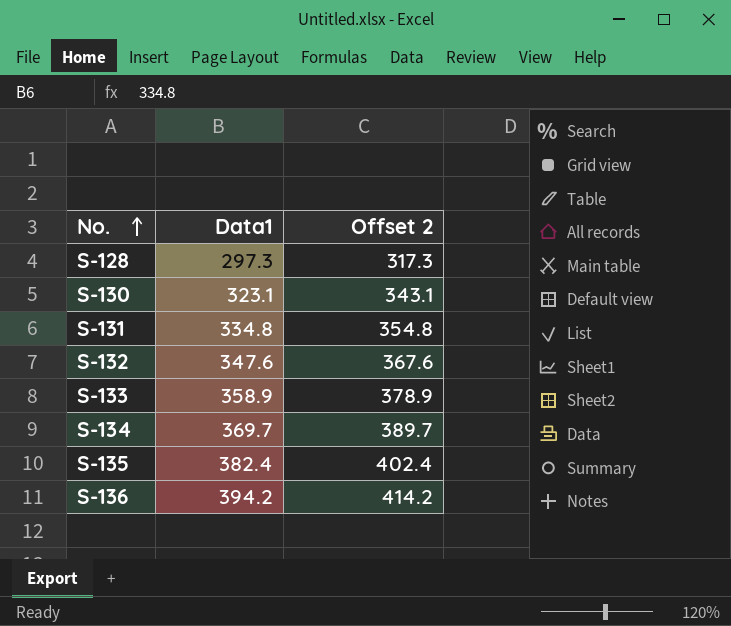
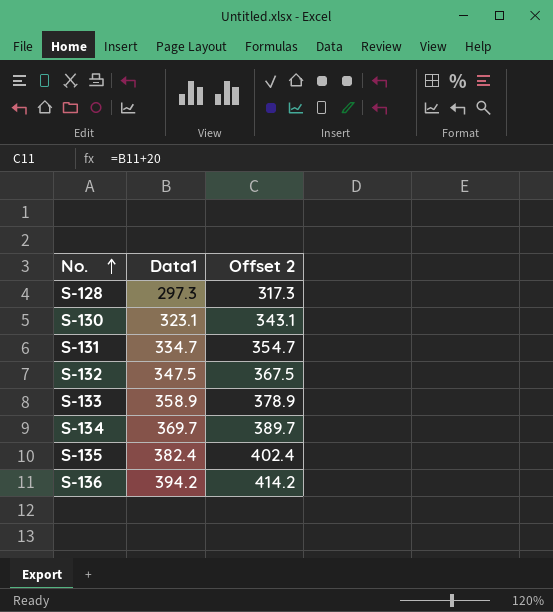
S-131 | Data1: 334.8 -> 334.7
S-131 | Offset 2: 354.8 -> 354.7
S-132 | Data1: 347.6 -> 347.5
S-132 | Offset 2: 367.6 -> 367.5

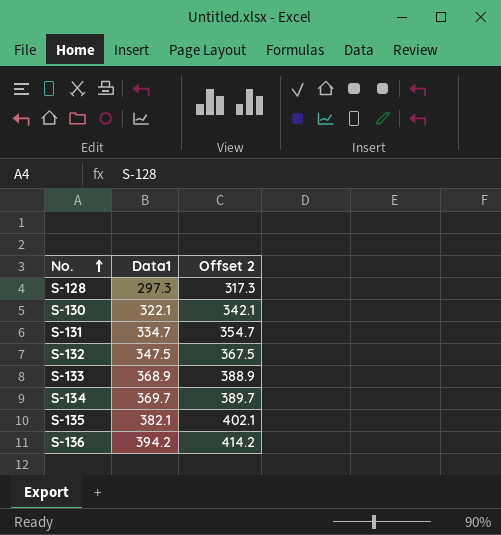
S-130 | Data1: 323.1 -> 322.1
S-130 | Offset 2: 343.1 -> 342.1
S-133 | Data1: 358.9 -> 368.9
S-133 | Offset 2: 378.9 -> 388.9
S-135 | Data1: 382.4 -> 382.1
S-135 | Offset 2: 402.4 -> 402.1

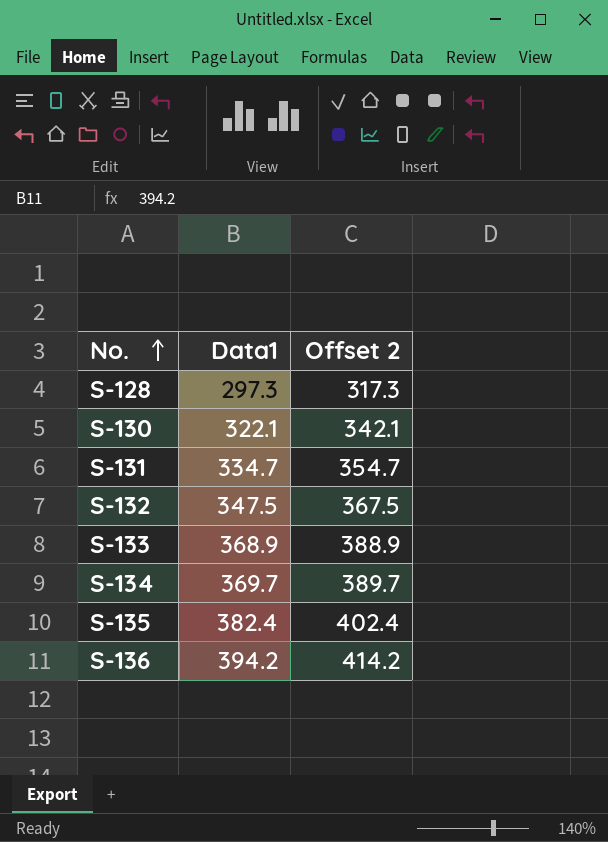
S-135 | Data1: 382.1 -> 382.4
S-135 | Offset 2: 402.1 -> 402.4

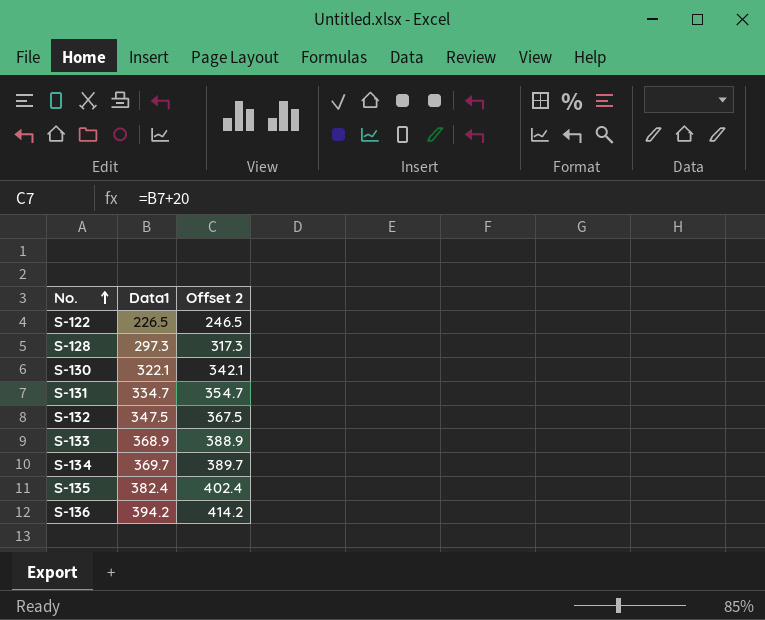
row S-122: none -> 226.5 | 246.5

